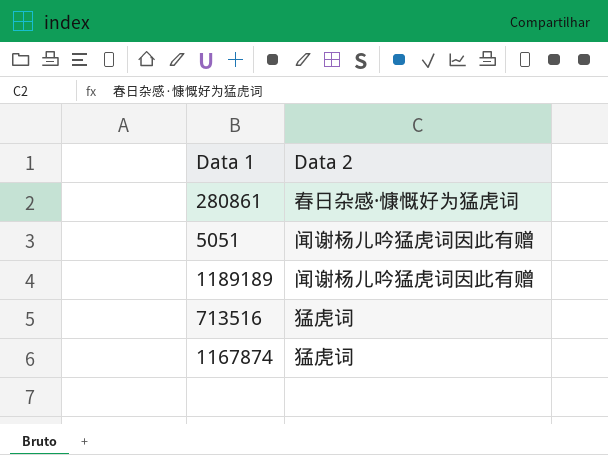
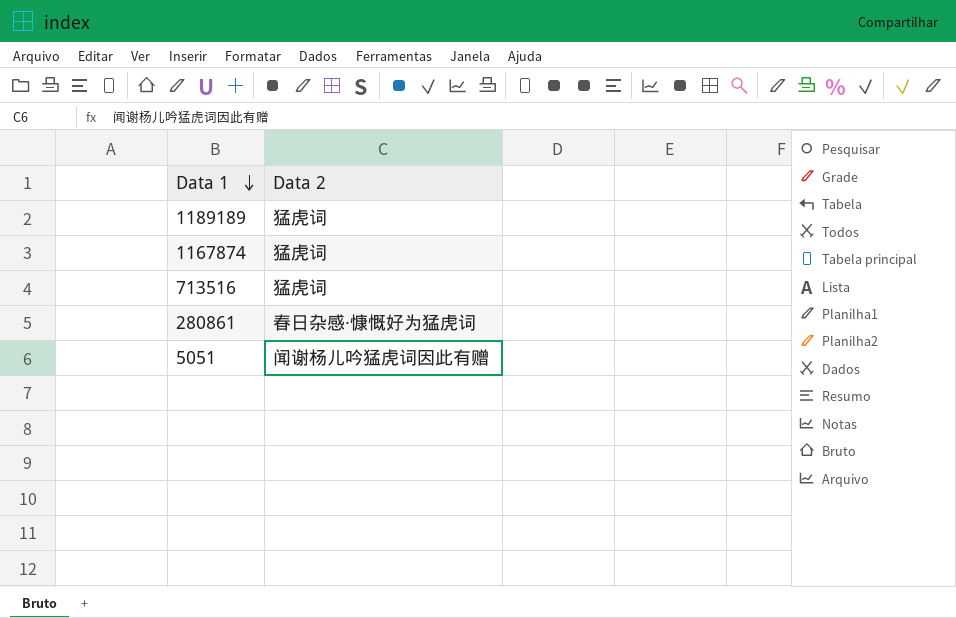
row order: none -> Data 1 descending
1189189 | Data 2: 闻谢杨儿吟猛虎词因此有赠 -> 猛虎词

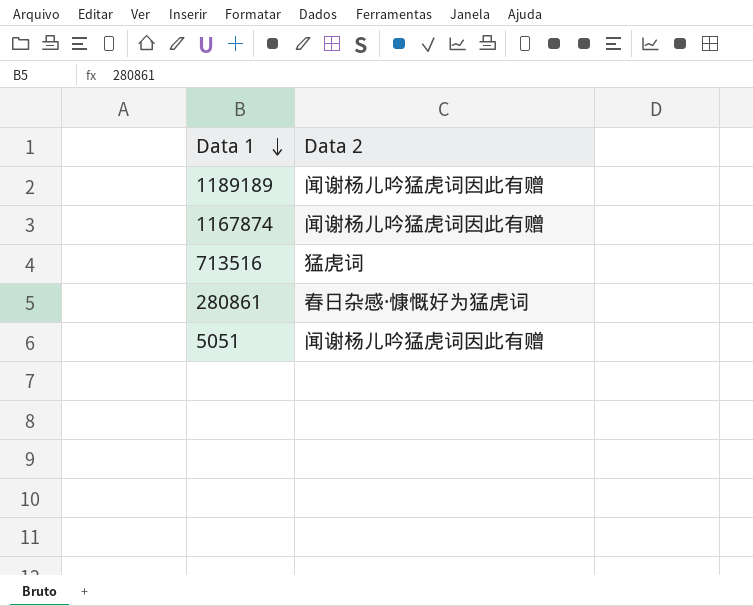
1189189 | Data 2: 猛虎词 -> 闻谢杨儿吟猛虎词因此有赠
1167874 | Data 2: 猛虎词 -> 闻谢杨儿吟猛虎词因此有赠

